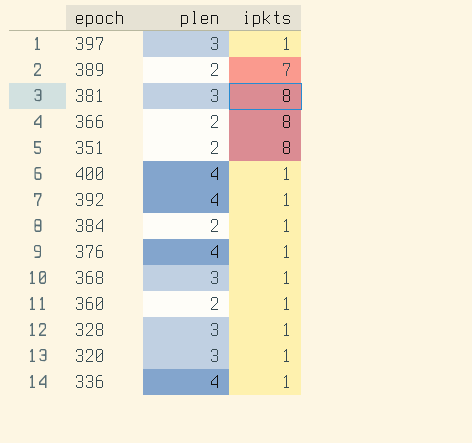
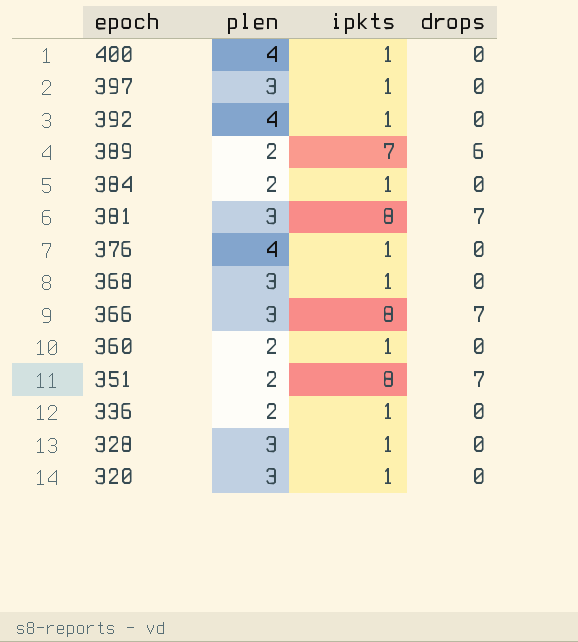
row order: none -> epoch descending
column drops | position: none -> 4
366 | plen: 2 -> 3
336 | plen: 4 -> 2

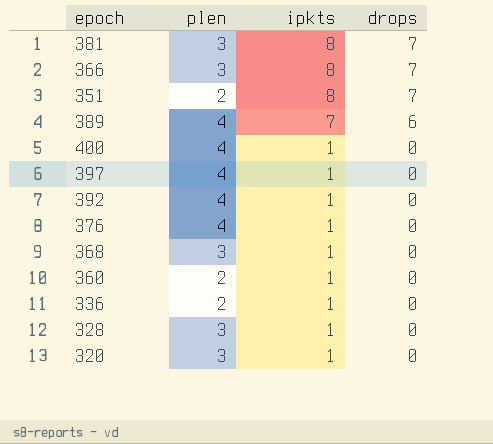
row order: epoch descending -> ipkts descending
row 384: 2 | 1 | 0 -> none
389 | plen: 2 -> 4
397 | plen: 3 -> 4

